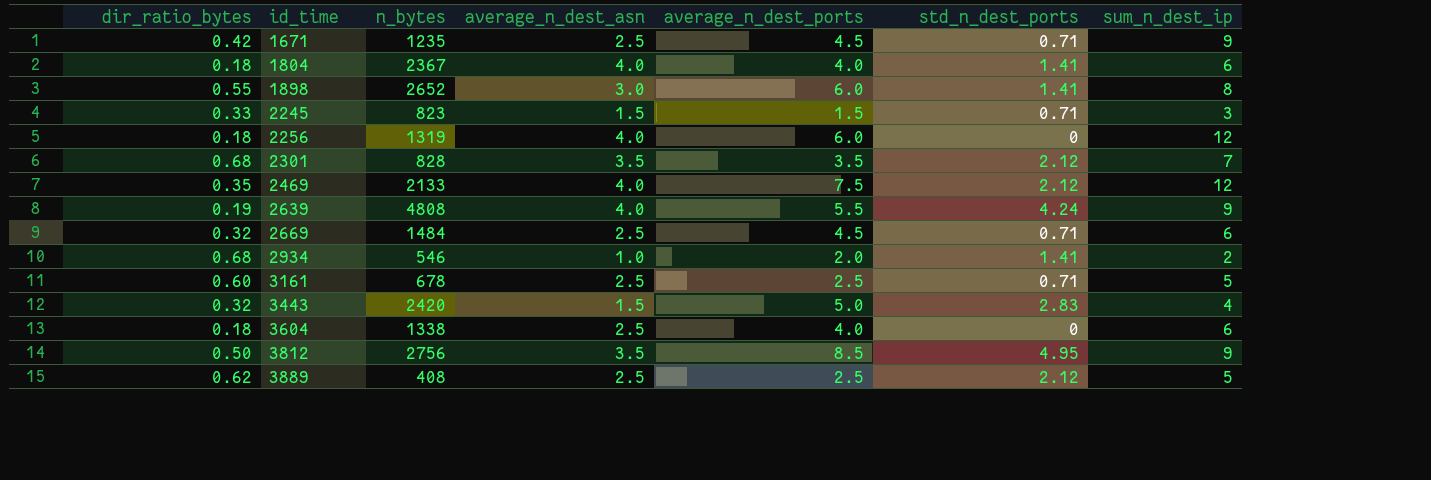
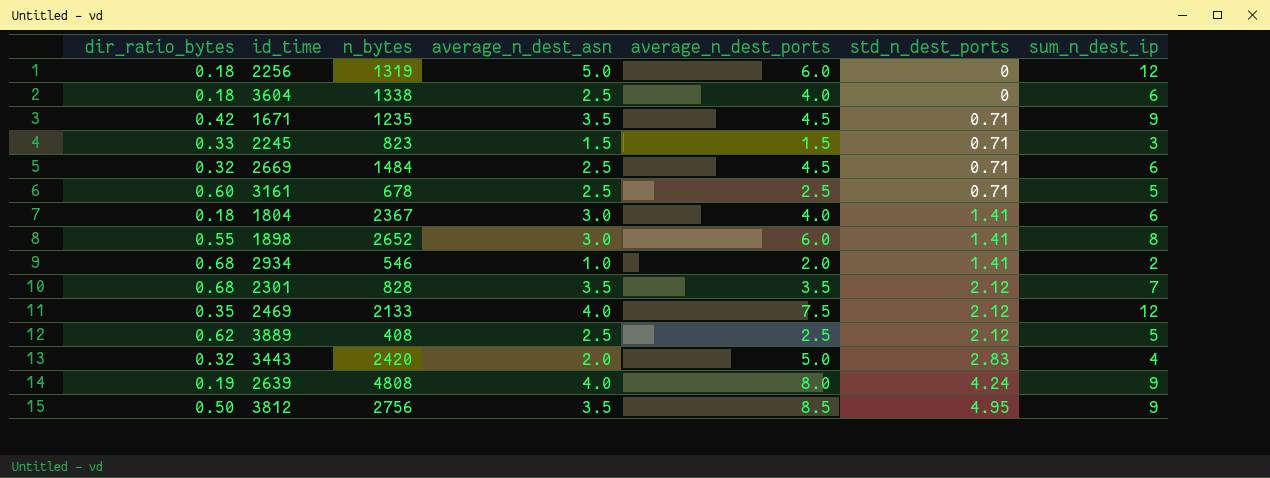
row order: id_time ascending -> std_n_dest_ports ascending
2256 | average_n_dest_asn: 4.0 -> 5.0
1671 | average_n_dest_asn: 2.5 -> 3.5
1804 | average_n_dest_asn: 4.0 -> 3.0
3443 | average_n_dest_asn: 1.5 -> 2.0
2639 | average_n_dest_ports: 5.5 -> 8.0

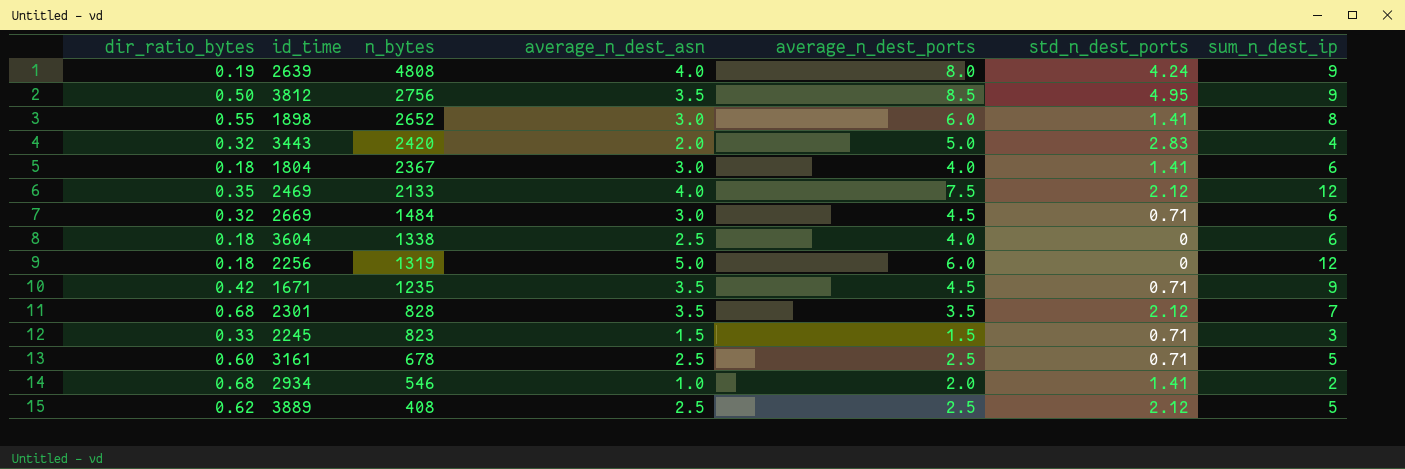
row order: std_n_dest_ports ascending -> n_bytes descending
2669 | average_n_dest_asn: 2.5 -> 3.0

